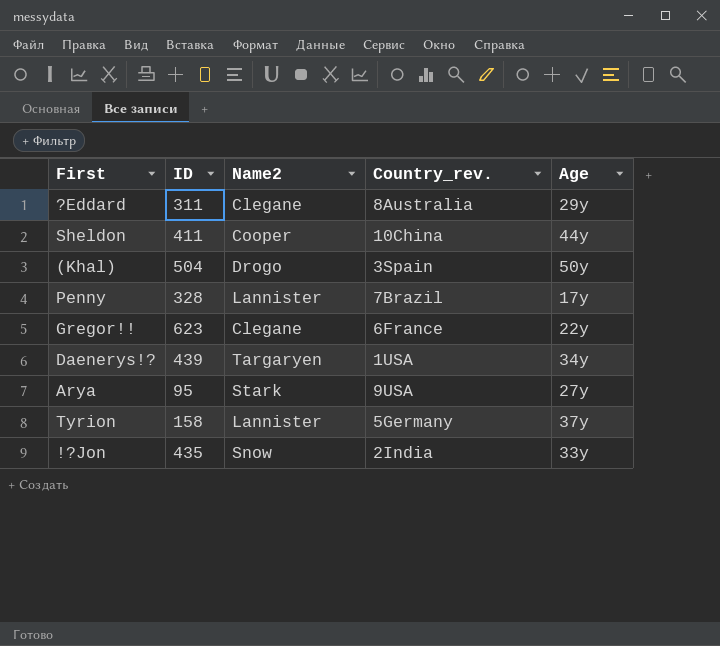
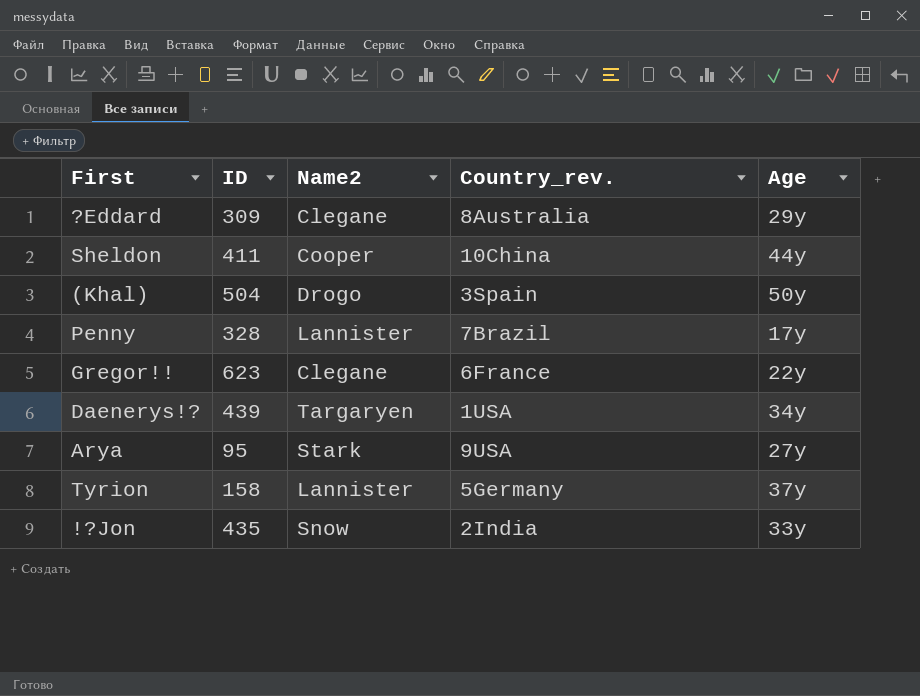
?Eddard | ID: 311 -> 309

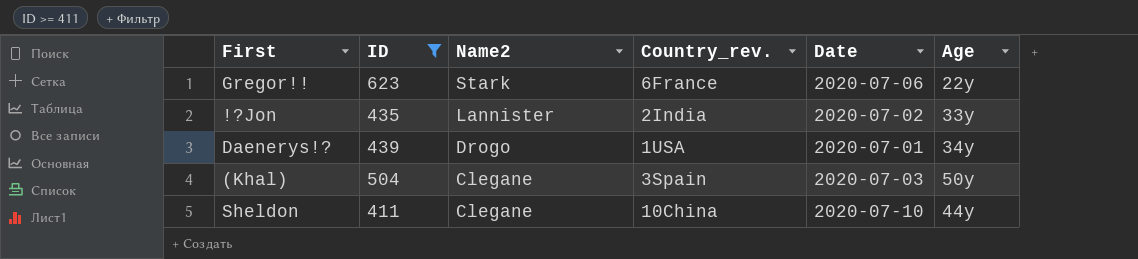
filter: none -> ID >= 411
row order: none -> Name2 descending
column Date | position: none -> 5
Gregor!! | Name2: Clegane -> Stark
!?Jon | Name2: Snow -> Lannister
Daenerys!? | Name2: Targaryen -> Drogo
(Khal) | Name2: Drogo -> Clegane
Sheldon | Name2: Cooper -> Clegane

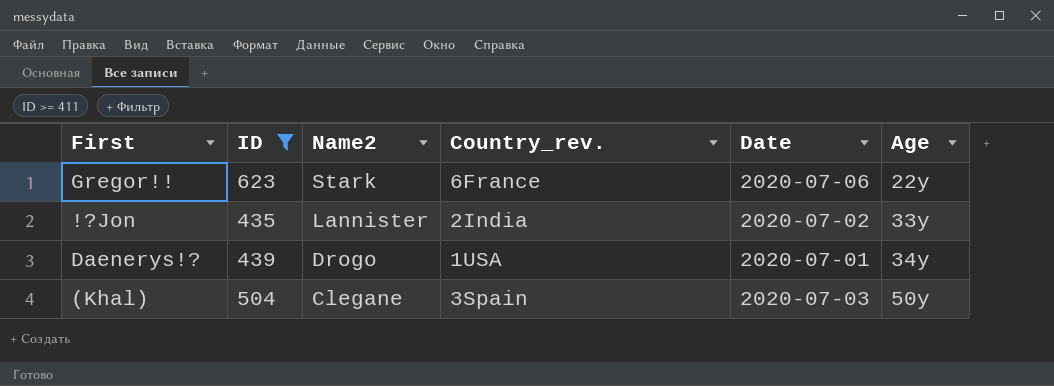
row Sheldon: 411 | Clegane | 10China | 2020-07-10 | 44y -> none

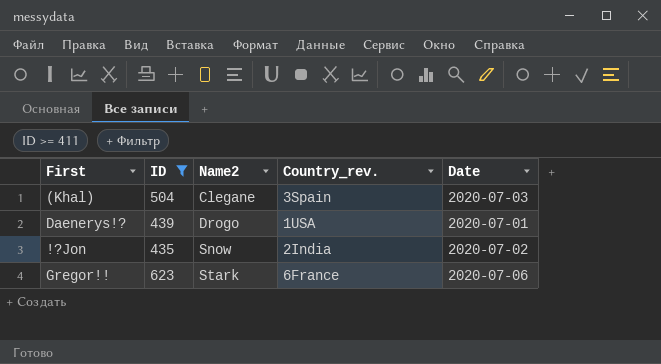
row order: Name2 descending -> Name2 ascending
column Age | position: 6 -> none
!?Jon | Name2: Lannister -> Snow

